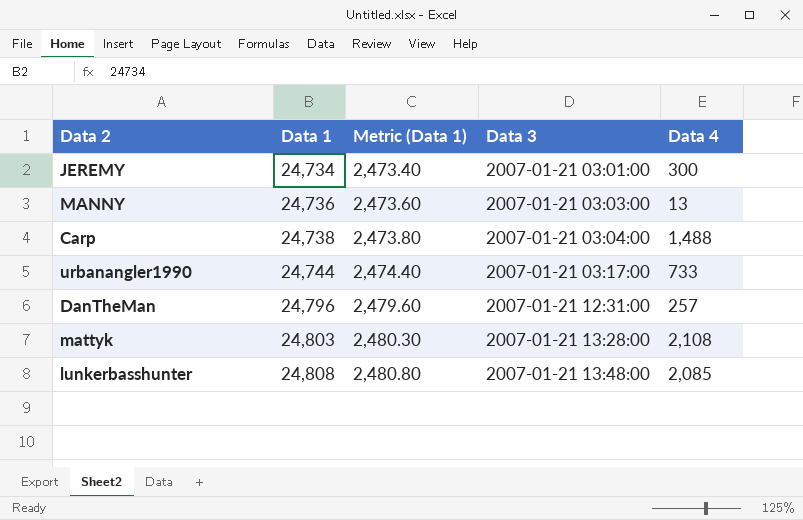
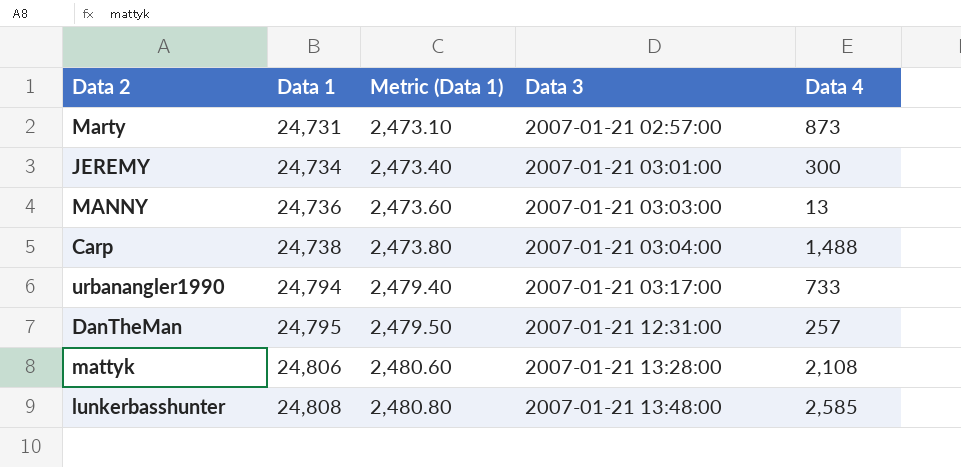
row Marty: none -> 24,731 | 2,473.10 | 2007-01-21 02:57:00 | 873
urbanangler1990 | Data 1: 24,744 -> 24,794
urbanangler1990 | Metric (Data 1): 2,474.40 -> 2,479.40
DanTheMan | Data 1: 24,796 -> 24,795
DanTheMan | Metric (Data 1): 2,479.60 -> 2,479.50
mattyk | Data 1: 24,803 -> 24,806
mattyk | Metric (Data 1): 2,480.30 -> 2,480.60
lunkerbasshunter | Data 4: 2,085 -> 2,585

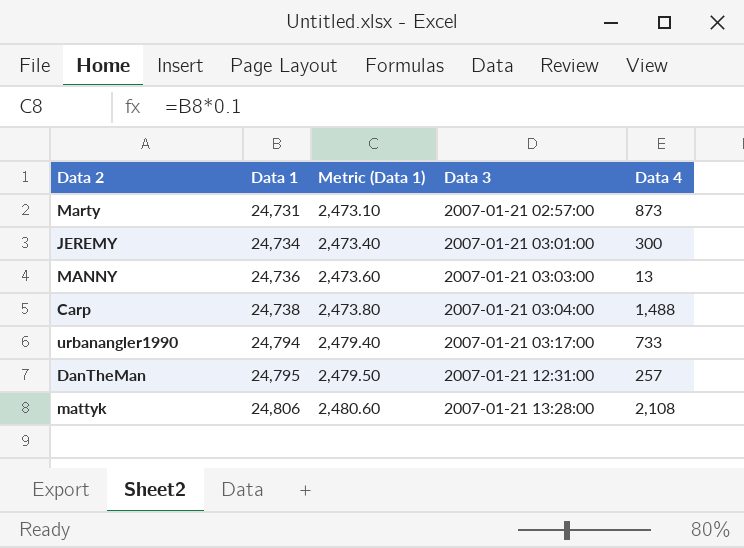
row lunkerbasshunter: 24,808 | 2,480.80 | 2007-01-21 13:48:00 | 2,585 -> none

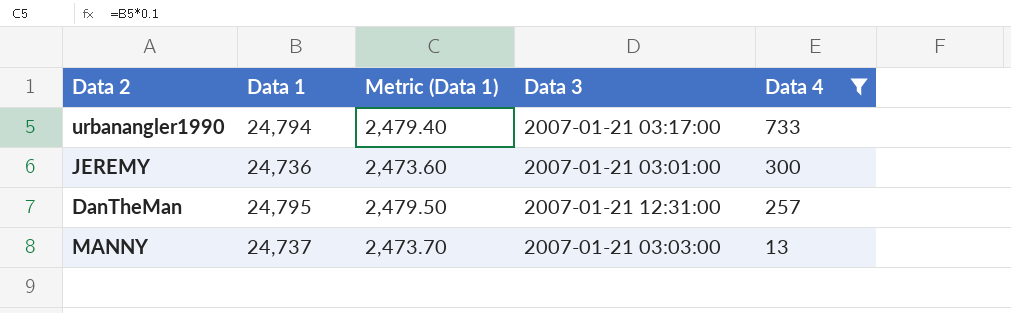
filter: none -> Data 4 <= 733
row order: Data 1 ascending -> Data 4 descending
JEREMY | Data 1: 24,734 -> 24,736
JEREMY | Metric (Data 1): 2,473.40 -> 2,473.60
MANNY | Data 1: 24,736 -> 24,737
MANNY | Metric (Data 1): 2,473.60 -> 2,473.70

